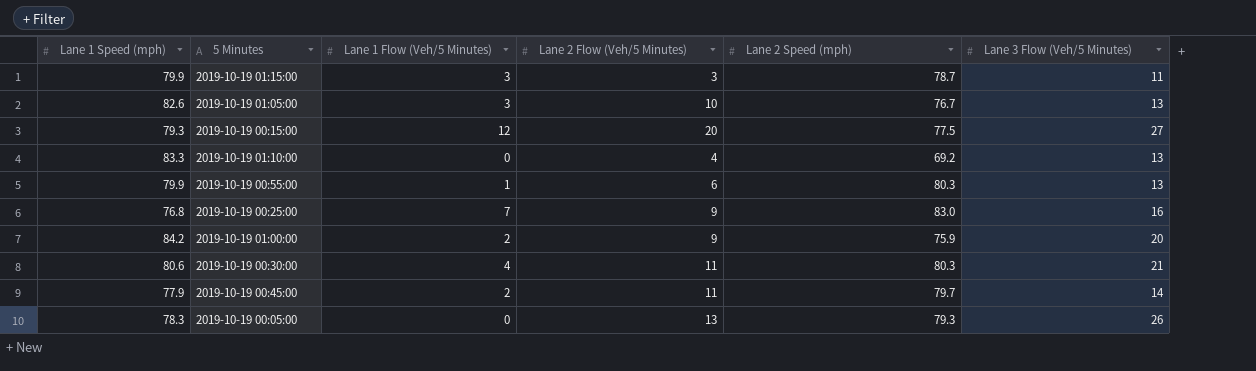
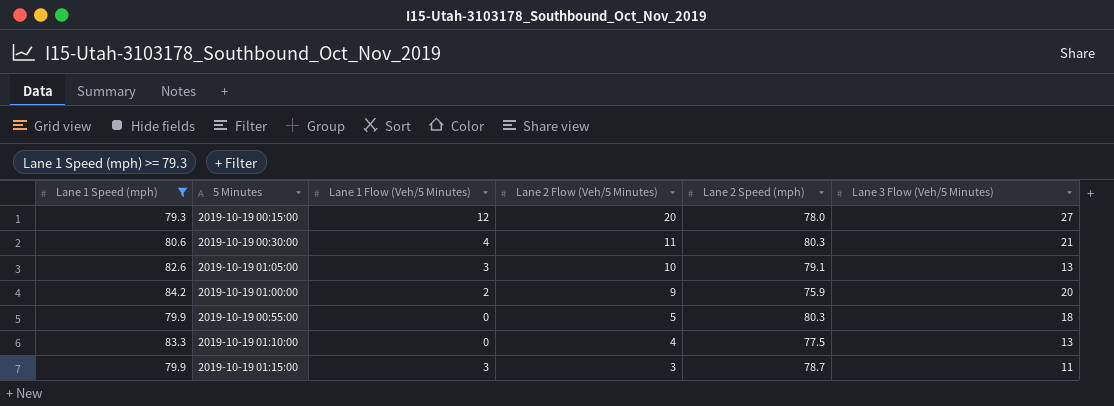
filter: none -> Lane 1 Speed (mph) >= 79.3
row order: none -> Lane 2 Flow (Veh/5 Minutes) descending
2019-10-19 00:15:00 | Lane 2 Speed (mph): 77.5 -> 78.0
2019-10-19 01:05:00 | Lane 2 Speed (mph): 76.7 -> 79.1
2019-10-19 00:55:00 | Lane 1 Flow (Veh/5 Minutes): 1 -> 0
2019-10-19 00:55:00 | Lane 2 Flow (Veh/5 Minutes): 6 -> 5
2019-10-19 00:55:00 | Lane 3 Flow (Veh/5 Minutes): 13 -> 18
2019-10-19 01:10:00 | Lane 2 Speed (mph): 69.2 -> 77.5

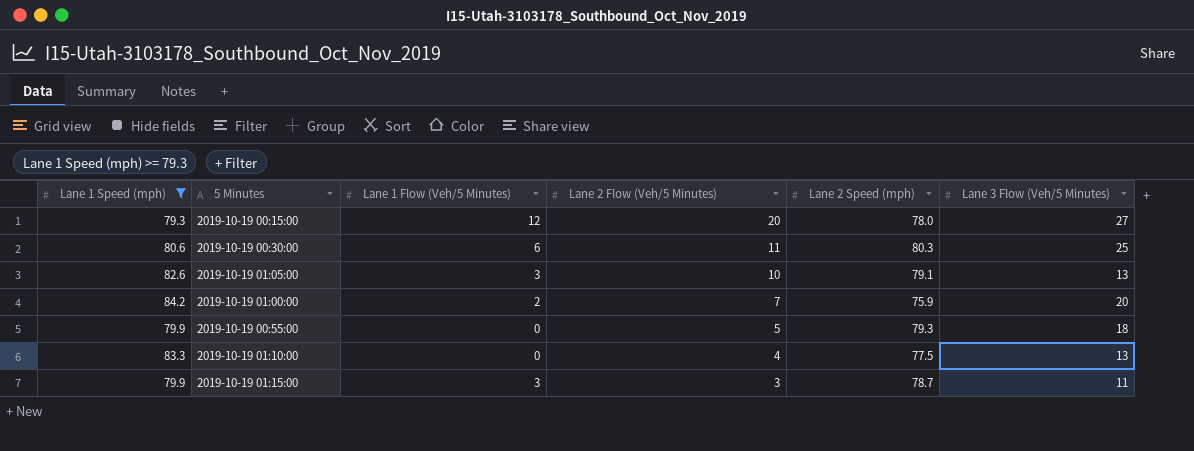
2019-10-19 00:30:00 | Lane 1 Flow (Veh/5 Minutes): 4 -> 6
2019-10-19 00:30:00 | Lane 3 Flow (Veh/5 Minutes): 21 -> 25
2019-10-19 01:00:00 | Lane 2 Flow (Veh/5 Minutes): 9 -> 7
2019-10-19 00:55:00 | Lane 2 Speed (mph): 80.3 -> 79.3

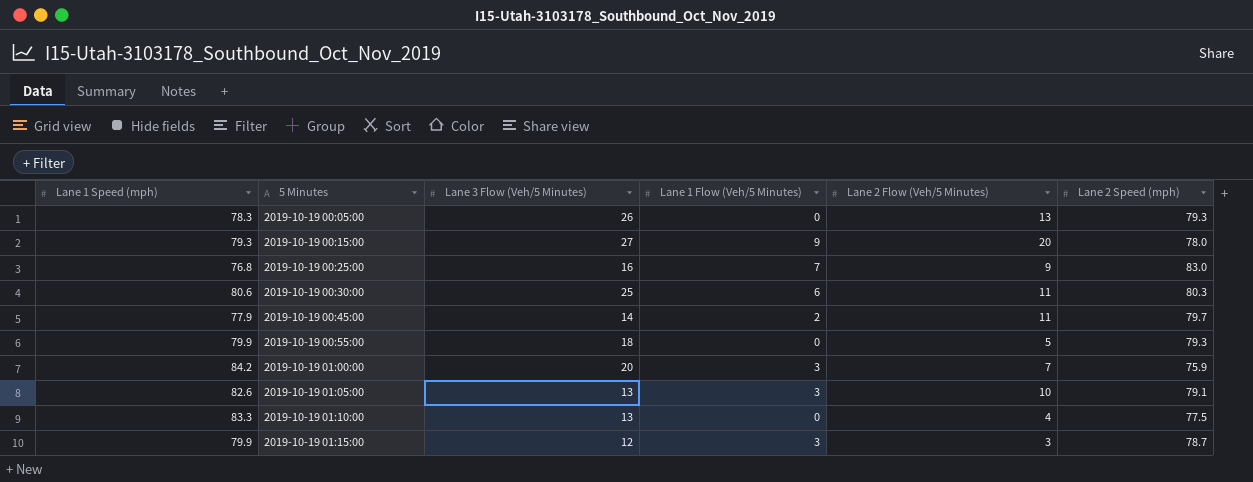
filter: Lane 1 Speed (mph) >= 79.3 -> none
row order: Lane 2 Flow (Veh/5 Minutes) descending -> 5 Minutes ascending
column Lane 3 Flow (Veh/5 Minutes) | position: 6 -> 3
2019-10-19 00:15:00 | Lane 1 Flow (Veh/5 Minutes): 12 -> 9
2019-10-19 01:00:00 | Lane 1 Flow (Veh/5 Minutes): 2 -> 3
2019-10-19 01:15:00 | Lane 3 Flow (Veh/5 Minutes): 11 -> 12

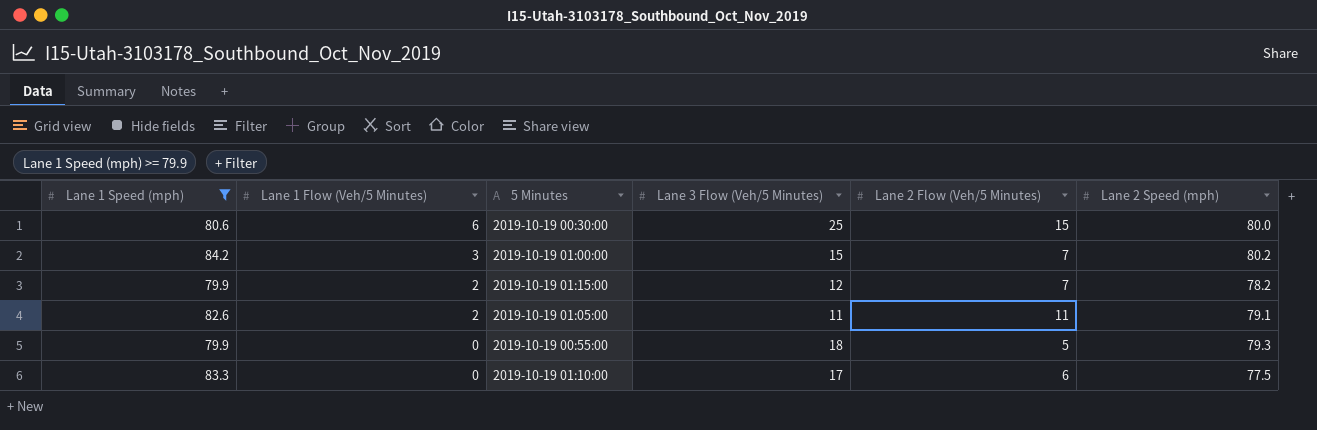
filter: none -> Lane 1 Speed (mph) >= 79.9
row order: 5 Minutes ascending -> Lane 1 Flow (Veh/5 Minutes) descending
column Lane 1 Flow (Veh/5 Minutes) | position: 4 -> 2
2019-10-19 00:30:00 | Lane 2 Flow (Veh/5 Minutes): 11 -> 15
2019-10-19 00:30:00 | Lane 2 Speed (mph): 80.3 -> 80.0
2019-10-19 01:00:00 | Lane 3 Flow (Veh/5 Minutes): 20 -> 15
2019-10-19 01:00:00 | Lane 2 Speed (mph): 75.9 -> 80.2
2019-10-19 01:15:00 | Lane 1 Flow (Veh/5 Minutes): 3 -> 2
2019-10-19 01:15:00 | Lane 2 Flow (Veh/5 Minutes): 3 -> 7
2019-10-19 01:15:00 | Lane 2 Speed (mph): 78.7 -> 78.2
2019-10-19 01:05:00 | Lane 1 Flow (Veh/5 Minutes): 3 -> 2
2019-10-19 01:05:00 | Lane 3 Flow (Veh/5 Minutes): 13 -> 11
2019-10-19 01:05:00 | Lane 2 Flow (Veh/5 Minutes): 10 -> 11
2019-10-19 01:10:00 | Lane 3 Flow (Veh/5 Minutes): 13 -> 17
2019-10-19 01:10:00 | Lane 2 Flow (Veh/5 Minutes): 4 -> 6

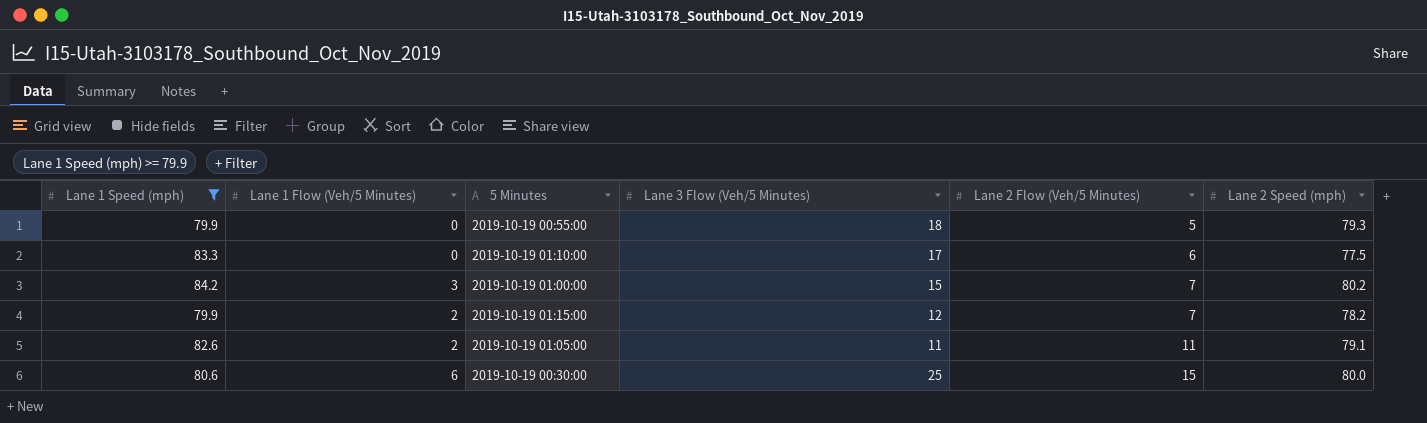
row order: Lane 1 Flow (Veh/5 Minutes) descending -> Lane 2 Flow (Veh/5 Minutes) ascending

